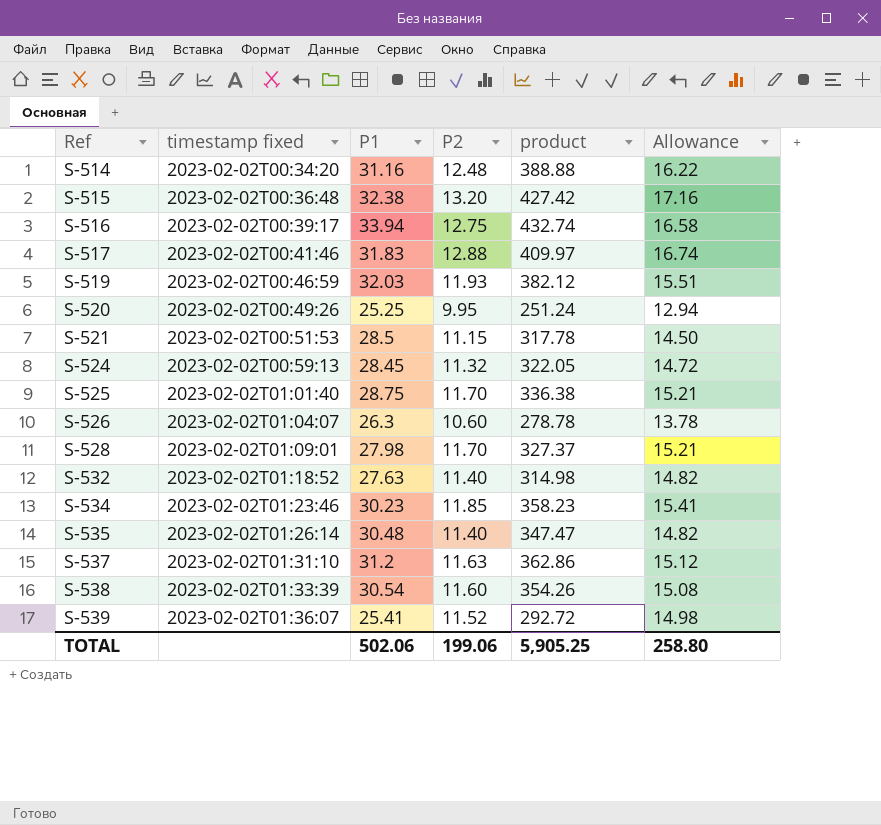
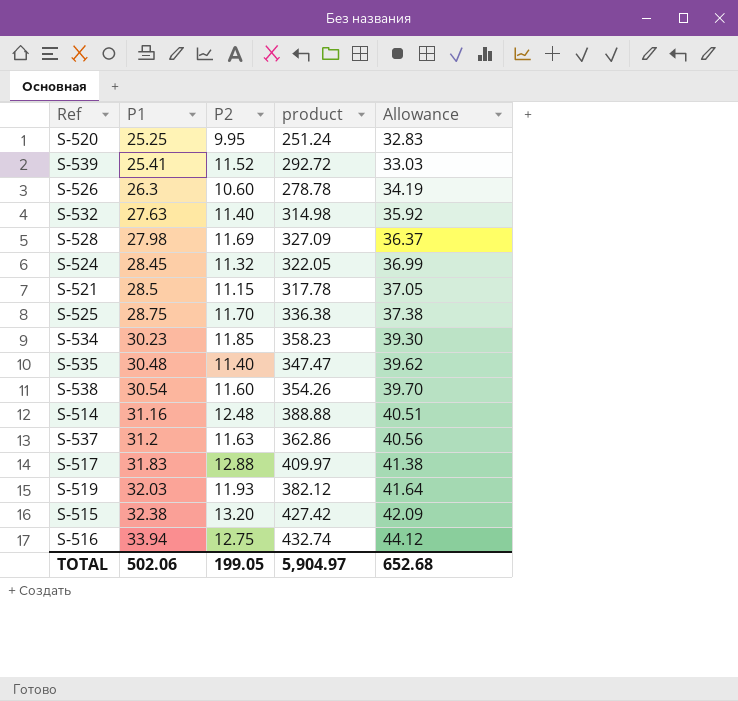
row order: Ref ascending -> P1 ascending
column timestamp fixed | position: 2 -> none
column Allowance | formula: [P2] * 1.3 -> [P1] * 1.3
S-528 | P2: 11.70 -> 11.69
S-528 | product: 327.37 -> 327.09
TOTAL | P2: 199.06 -> 199.05
TOTAL | product: 5,905.25 -> 5,904.97
TOTAL | Allowance: 258.80 -> 652.68

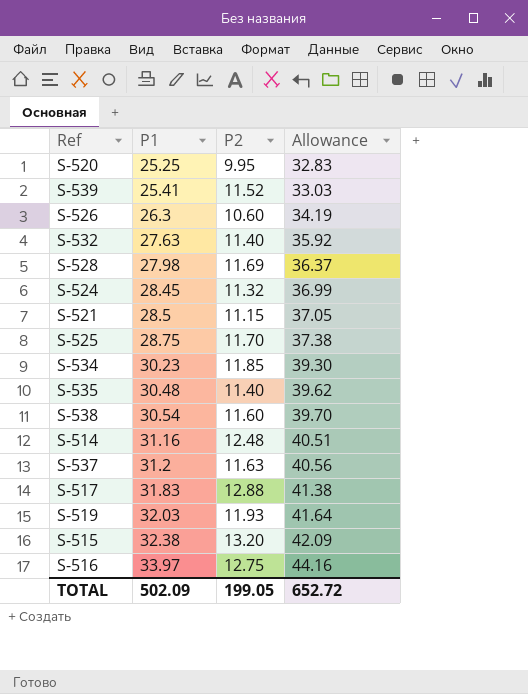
column product | formula: [P1] * [P2] -> none
S-516 | P1: 33.94 -> 33.97
S-516 | Allowance: 44.12 -> 44.16
TOTAL | P1: 502.06 -> 502.09
TOTAL | Allowance: 652.68 -> 652.72

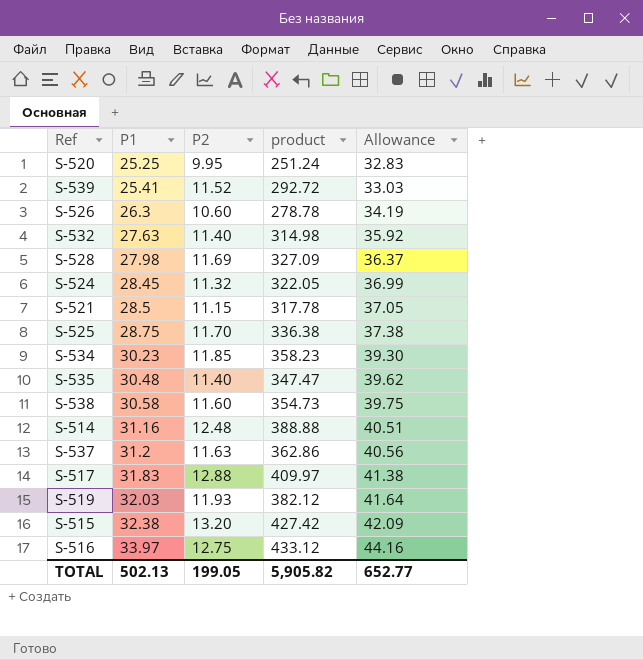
column product | formula: none -> [P1] * [P2]
S-538 | P1: 30.54 -> 30.58
S-538 | Allowance: 39.70 -> 39.75
TOTAL | P1: 502.09 -> 502.13
TOTAL | Allowance: 652.72 -> 652.77

